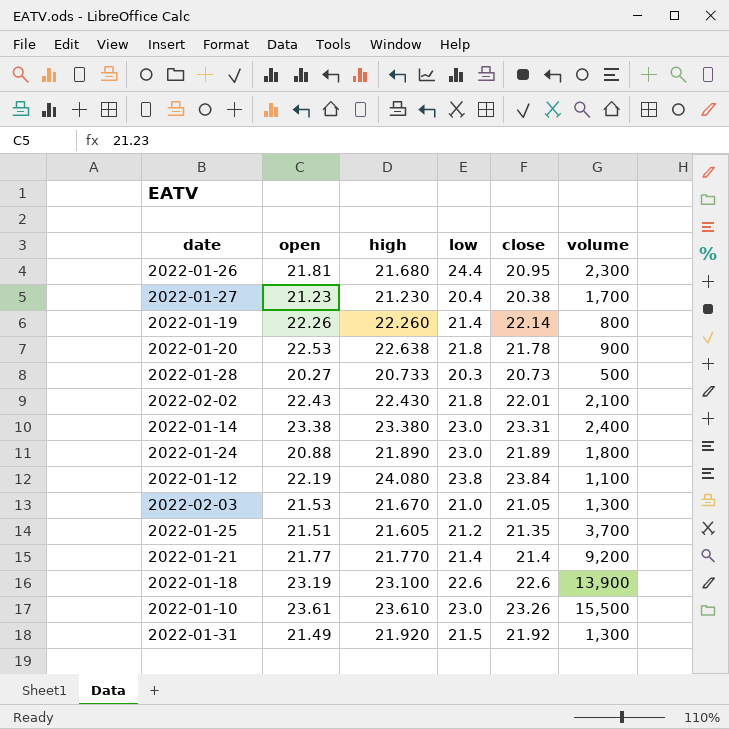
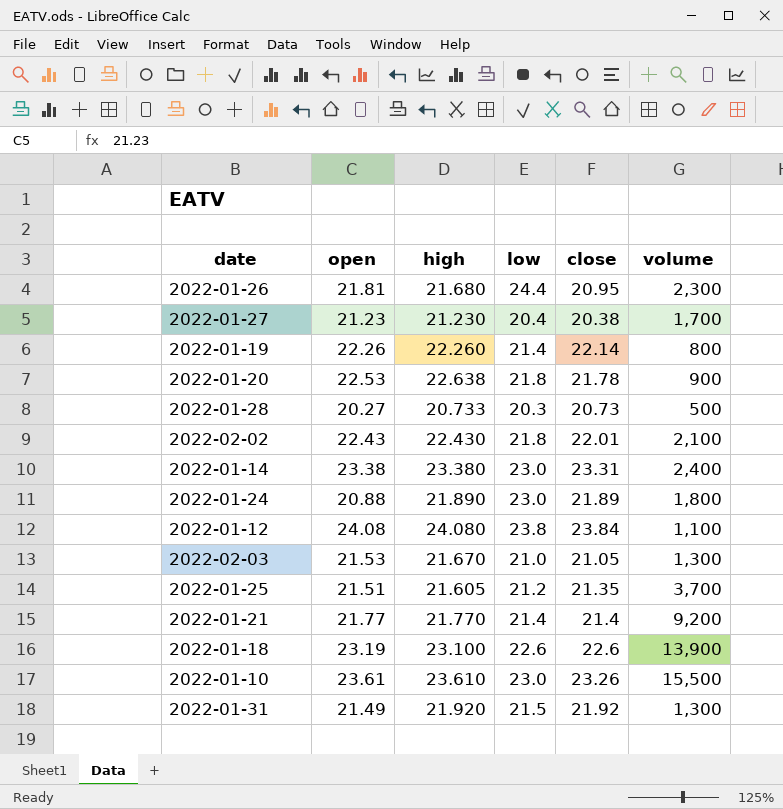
2022-01-12 | open: 22.19 -> 24.08

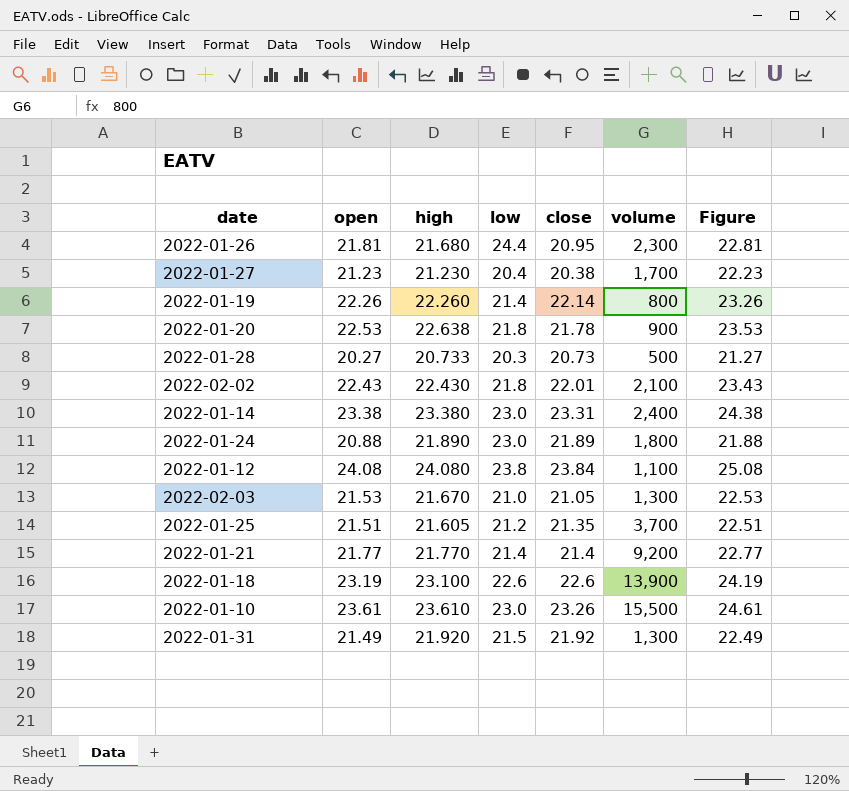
column Figure | formula: none -> [open] + 1

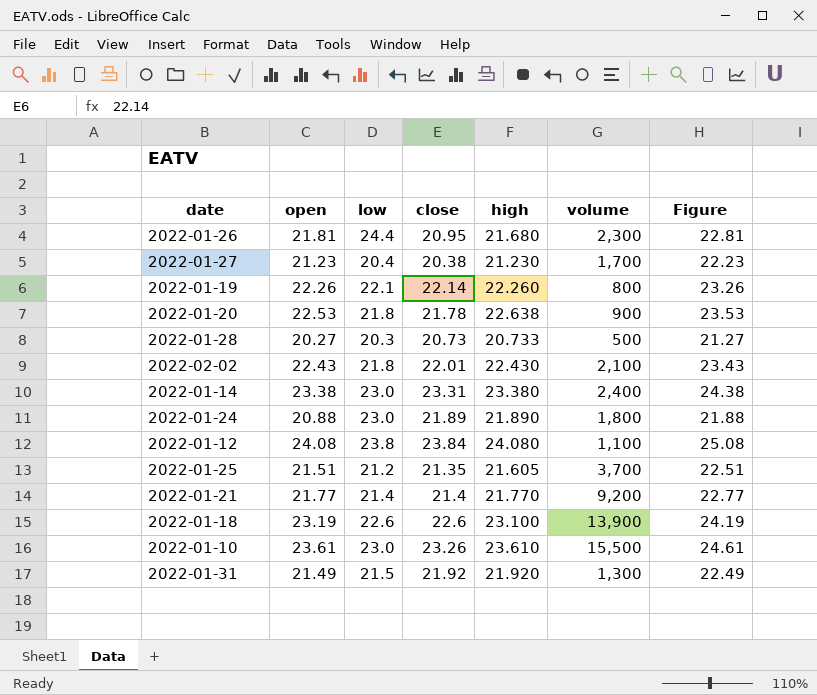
column high | position: 3 -> 5
row 2022-02-03: 21.53 | 21.670 | 21.0 | 21.05 | 1,300 | 22.53 -> none
2022-01-19 | low: 21.4 -> 22.1

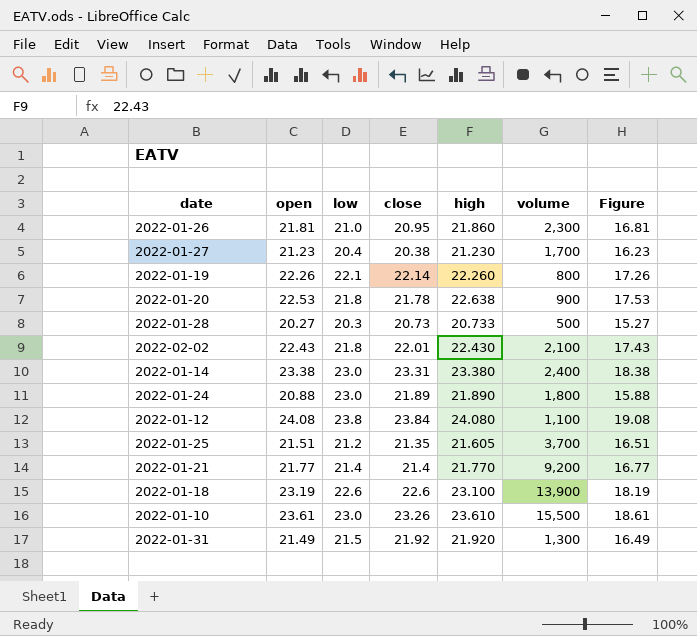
column Figure | formula: [open] + 1 -> [open] - 5
2022-01-26 | low: 24.4 -> 21.0
2022-01-26 | high: 21.680 -> 21.860

